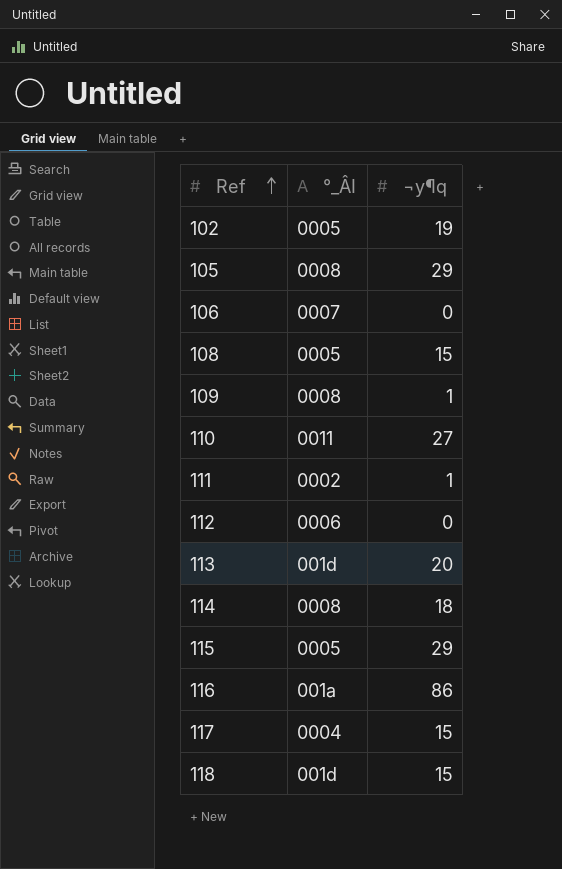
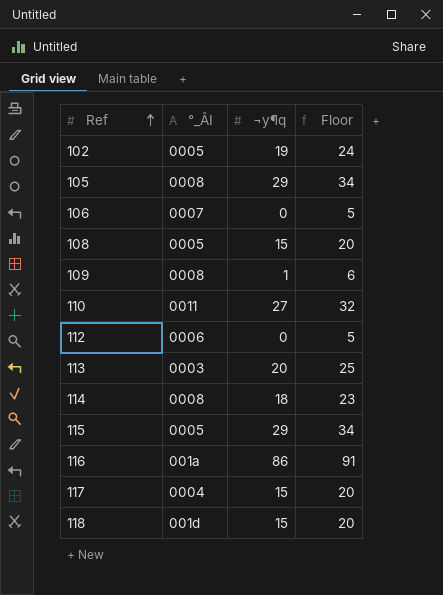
column Floor | formula: none -> [¬y¶q] + 5
row 111: 0002 | 1 -> none
113 | °_ÂI: 001d -> 0003

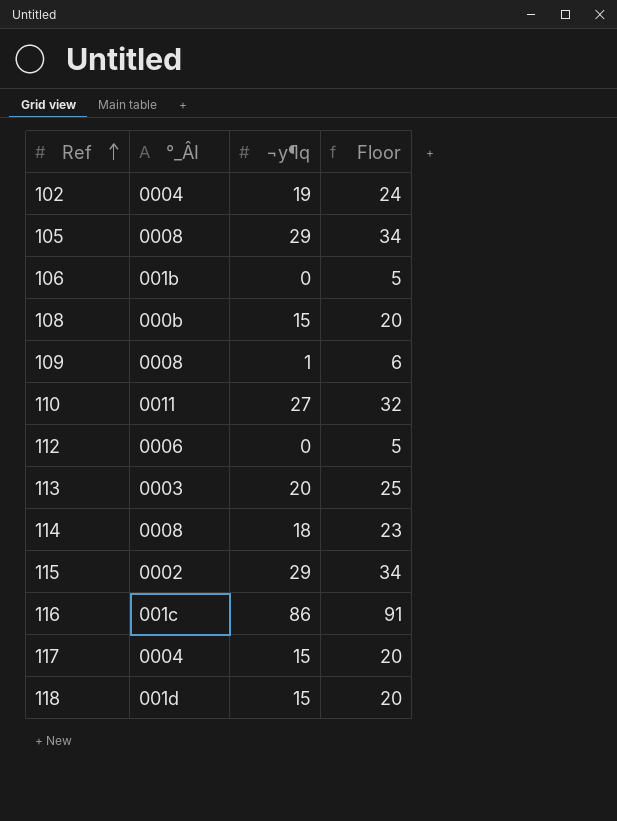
102 | °_ÂI: 0005 -> 0004
106 | °_ÂI: 0007 -> 001b
108 | °_ÂI: 0005 -> 000b
115 | °_ÂI: 0005 -> 0002
116 | °_ÂI: 001a -> 001c

